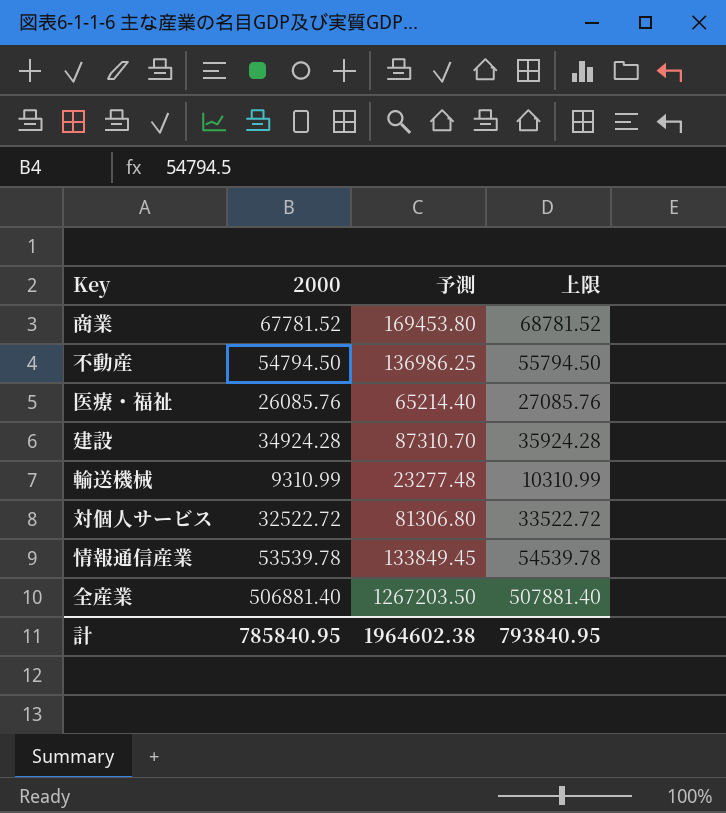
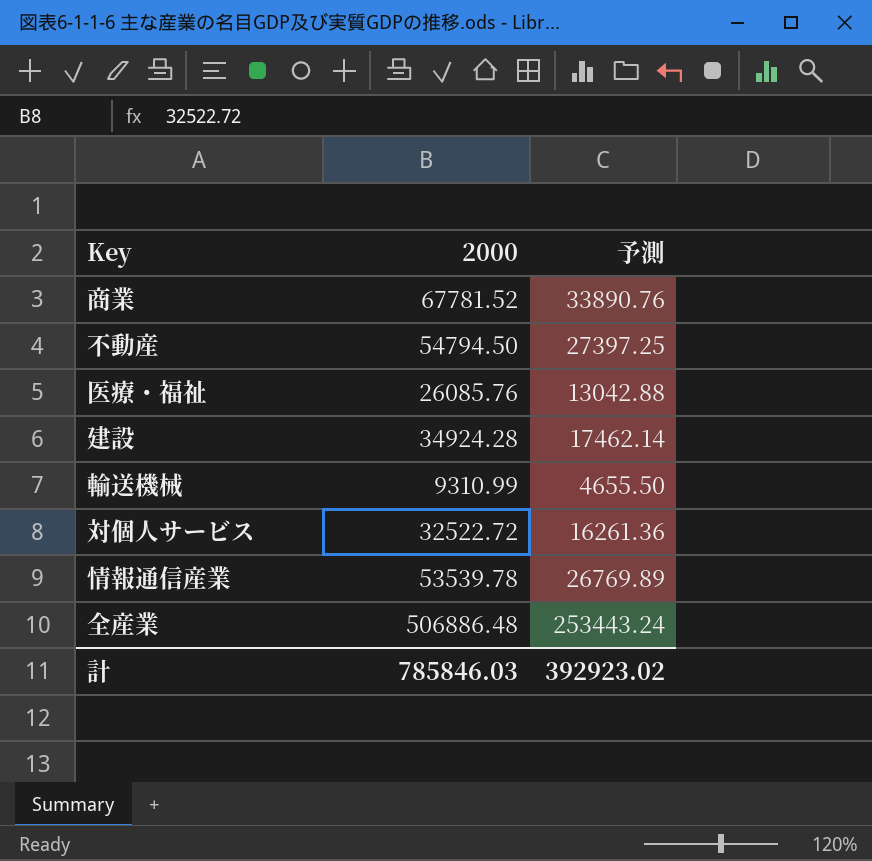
column 上限 | formula: [2000] + 1000 -> none
column 予測 | formula: [2000] * 2.5 -> [2000] * 0.5
全産業 | 2000: 506881.40 -> 506886.48
計 | 2000: 785840.95 -> 785846.03
計 | 予測: 1964602.38 -> 392923.02

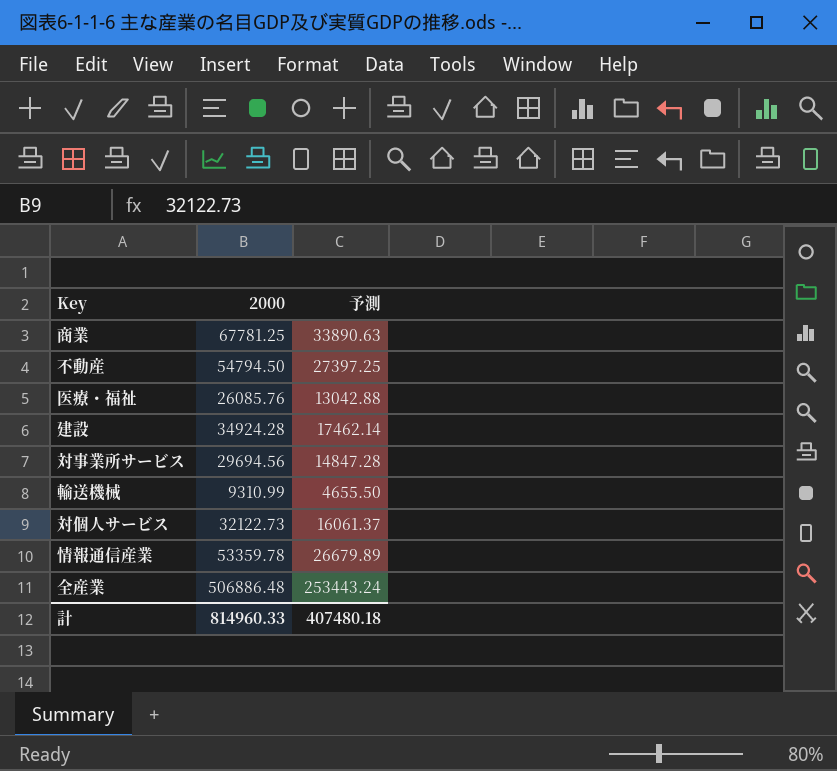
商業 | 2000: 67781.52 -> 67781.25
商業 | 予測: 33890.76 -> 33890.63
row 対事業所サービス: none -> 29694.56 | 14847.28
対個人サービス | 2000: 32522.72 -> 32122.73
対個人サービス | 予測: 16261.36 -> 16061.37
情報通信産業 | 2000: 53539.78 -> 53359.78
情報通信産業 | 予測: 26769.89 -> 26679.89
計 | 2000: 785846.03 -> 814960.33
計 | 予測: 392923.02 -> 407480.18

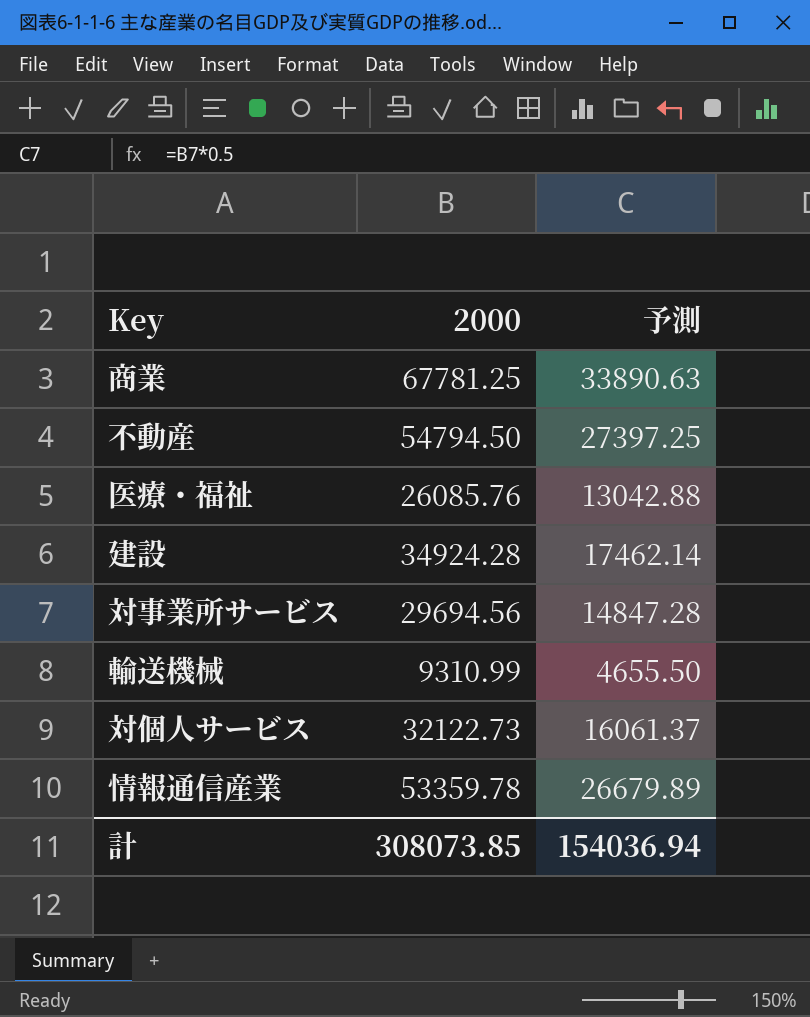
row 全産業: 506886.48 | 253443.24 -> none
計 | 2000: 814960.33 -> 308073.85
計 | 予測: 407480.18 -> 154036.94

